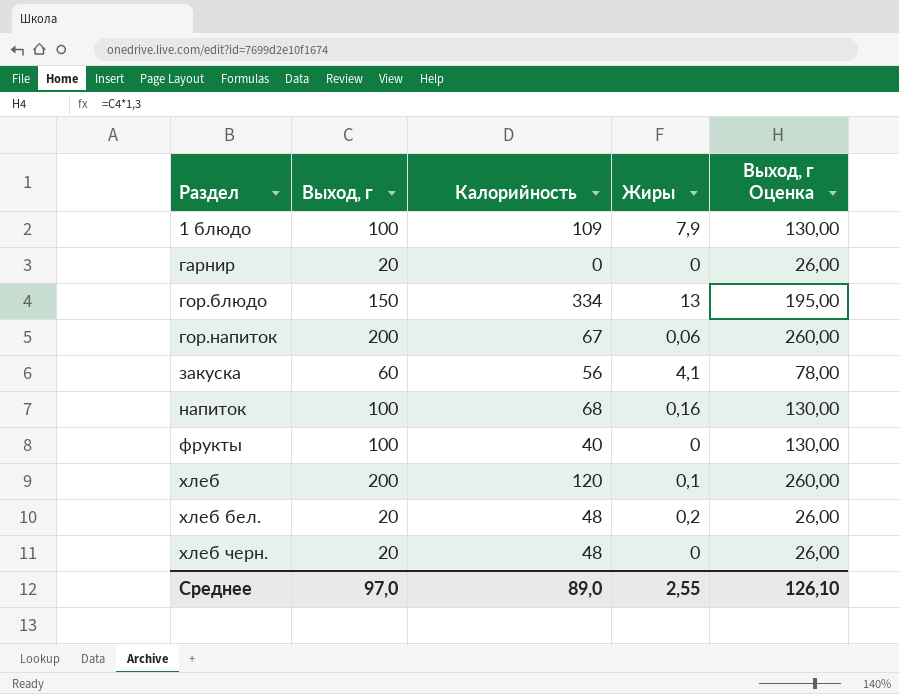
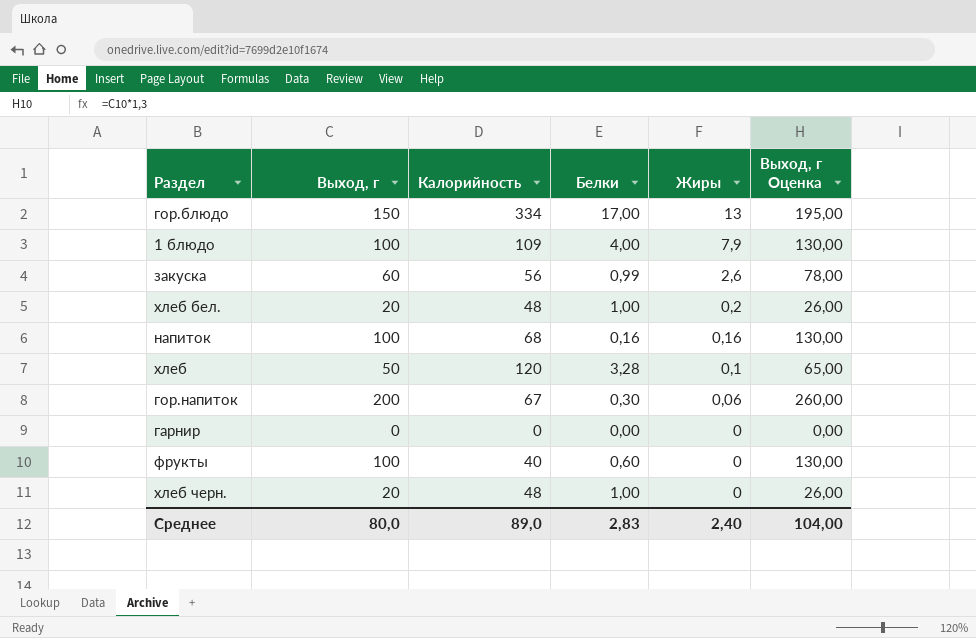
row order: Раздел ascending -> Жиры descending
column Белки | position: none -> 4
закуска | Жиры: 4,1 -> 2,6
хлеб | Выход, г: 200 -> 50
хлеб | Выход, г Оценка: 260,00 -> 65,00
гарнир | Выход, г: 20 -> 0
гарнир | Выход, г Оценка: 26,00 -> 0,00
Среднее | Выход, г: 97,0 -> 80,0
Среднее | Жиры: 2,55 -> 2,40
Среднее | Выход, г Оценка: 126,10 -> 104,00

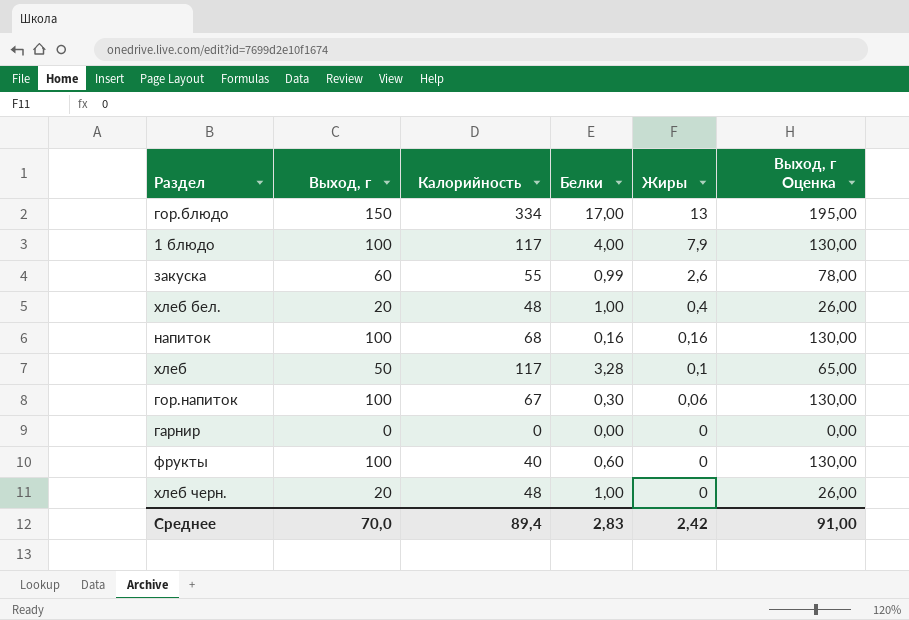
1 блюдо | Калорийность: 109 -> 117
закуска | Калорийность: 56 -> 55
хлеб бел. | Жиры: 0,2 -> 0,4
хлеб | Калорийность: 120 -> 117
гор.напиток | Выход, г: 200 -> 100
гор.напиток | Выход, г Оценка: 260,00 -> 130,00
Среднее | Выход, г: 80,0 -> 70,0
Среднее | Калорийность: 89,0 -> 89,4
Среднее | Жиры: 2,40 -> 2,42
Среднее | Выход, г Оценка: 104,00 -> 91,00

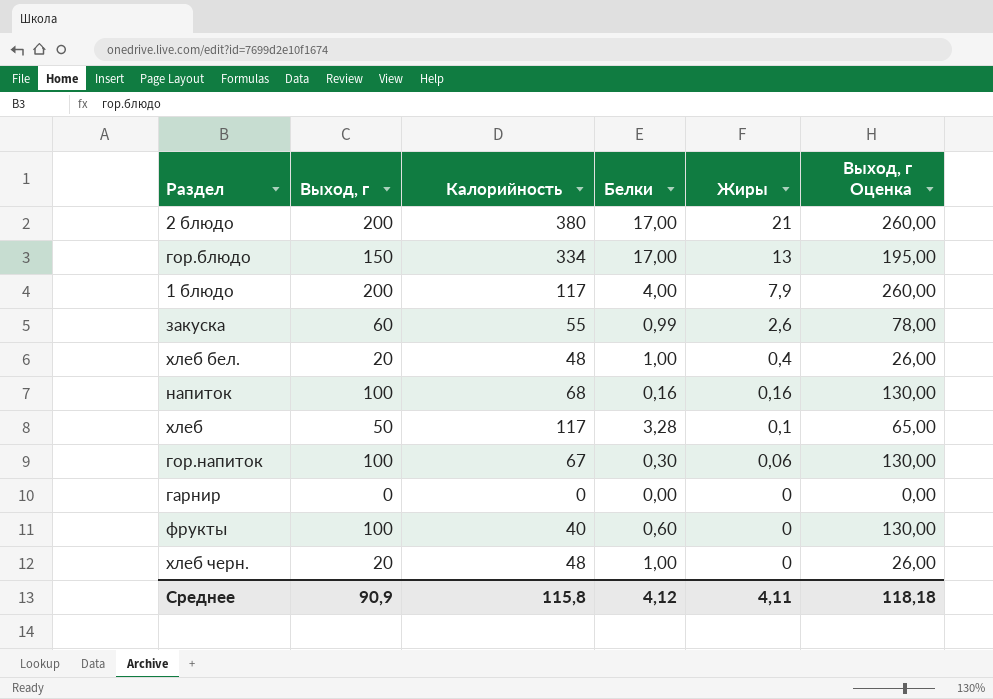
row 2 блюдо: none -> 200 | 380 | 17,00 | 21 | 260,00
1 блюдо | Выход, г: 100 -> 200
1 блюдо | Выход, г Оценка: 130,00 -> 260,00
Среднее | Выход, г: 70,0 -> 90,9
Среднее | Калорийность: 89,4 -> 115,8
Среднее | Белки: 2,83 -> 4,12
Среднее | Жиры: 2,42 -> 4,11
Среднее | Выход, г Оценка: 91,00 -> 118,18

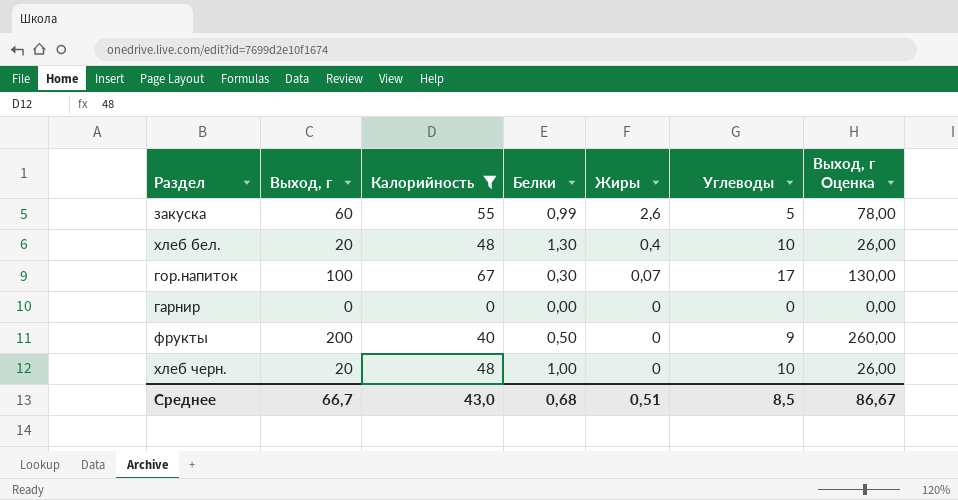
filter: none -> Калорийность <= 67
column Углеводы | position: none -> 6
хлеб бел. | Белки: 1,00 -> 1,30
гор.напиток | Жиры: 0,06 -> 0,07
фрукты | Выход, г: 100 -> 200
фрукты | Белки: 0,60 -> 0,50
фрукты | Выход, г Оценка: 130,00 -> 260,00
Среднее | Выход, г: 90,9 -> 66,7
Среднее | Калорийность: 115,8 -> 43,0
Среднее | Белки: 4,12 -> 0,68
Среднее | Жиры: 4,11 -> 0,51
Среднее | Выход, г Оценка: 118,18 -> 86,67

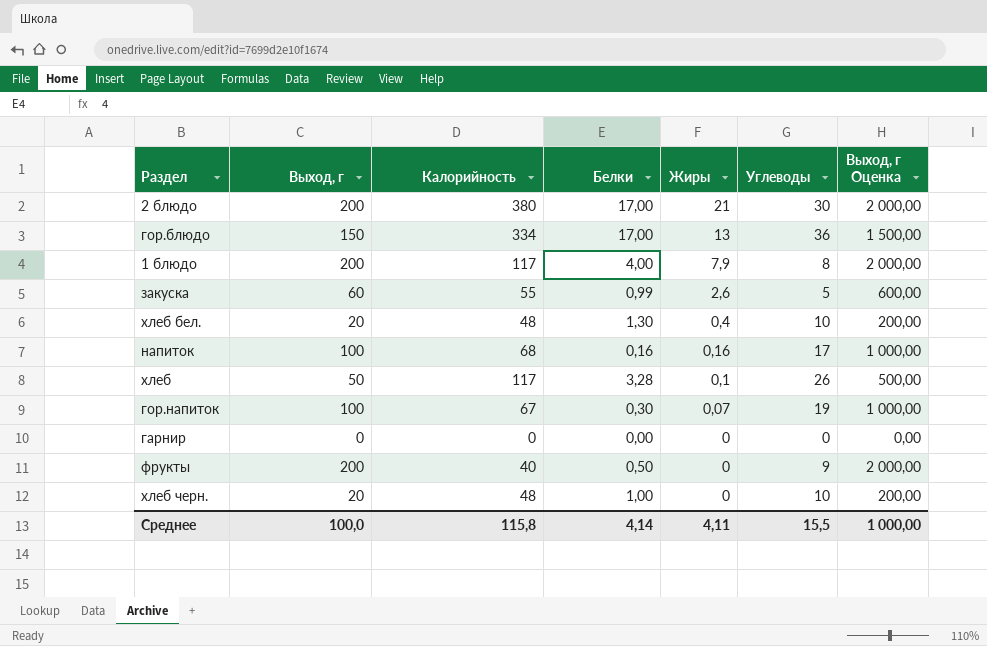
filter: Калорийность <= 67 -> none
column Выход, г Оценка | formula: [Выход, г] * 1,3 -> [Выход, г] * 10
гор.напиток | Углеводы: 17 -> 19
Среднее | Выход, г: 66,7 -> 100,0
Среднее | Калорийность: 43,0 -> 115,8
Среднее | Белки: 0,68 -> 4,14
Среднее | Жиры: 0,51 -> 4,11
Среднее | Углеводы: 8,5 -> 15,5
Среднее | Выход, г Оценка: 86,67 -> 1 000,00

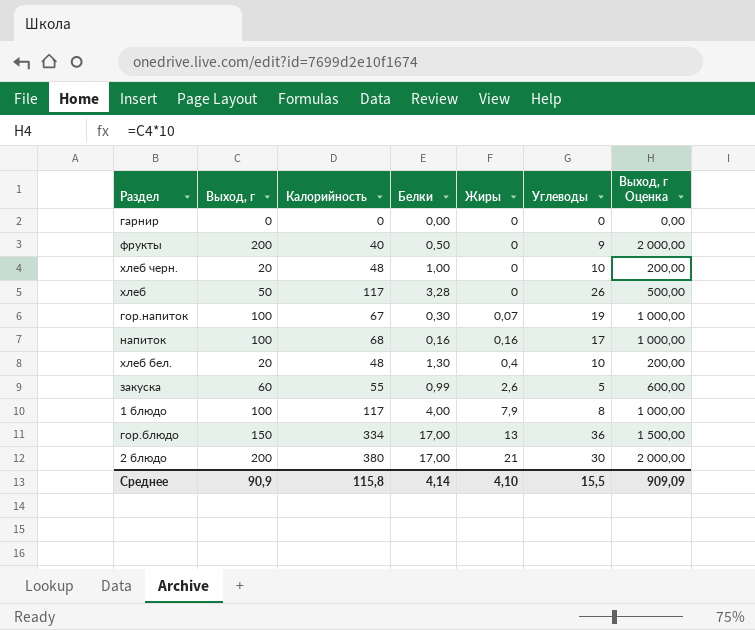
row order: Жиры descending -> Жиры ascending
хлеб | Жиры: 0,1 -> 0
1 блюдо | Выход, г: 200 -> 100
1 блюдо | Выход, г Оценка: 2 000,00 -> 1 000,00
Среднее | Выход, г: 100,0 -> 90,9
Среднее | Жиры: 4,11 -> 4,10
Среднее | Выход, г Оценка: 1 000,00 -> 909,09

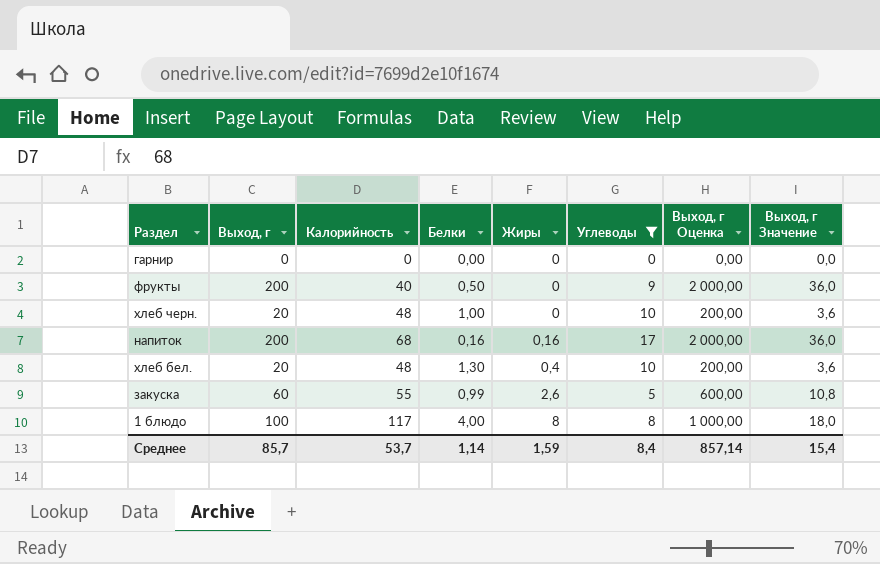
filter: none -> Углеводы <= 17
column Выход, г Значение | formula: none -> [Выход, г] * 0,18
напиток | Выход, г: 100 -> 200
напиток | Выход, г Оценка: 1 000,00 -> 2 000,00
1 блюдо | Жиры: 7,9 -> 8
Среднее | Выход, г: 90,9 -> 85,7
Среднее | Калорийность: 115,8 -> 53,7
Среднее | Белки: 4,14 -> 1,14
Среднее | Жиры: 4,10 -> 1,59
Среднее | Углеводы: 15,5 -> 8,4
Среднее | Выход, г Оценка: 909,09 -> 857,14

